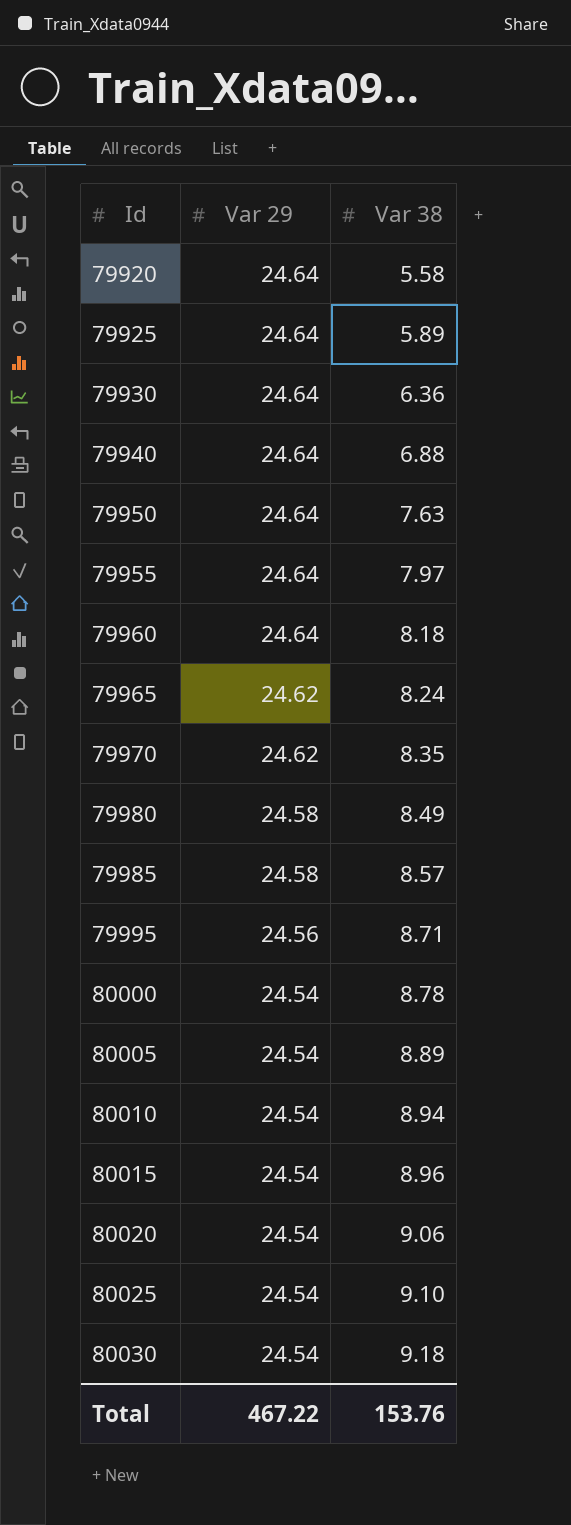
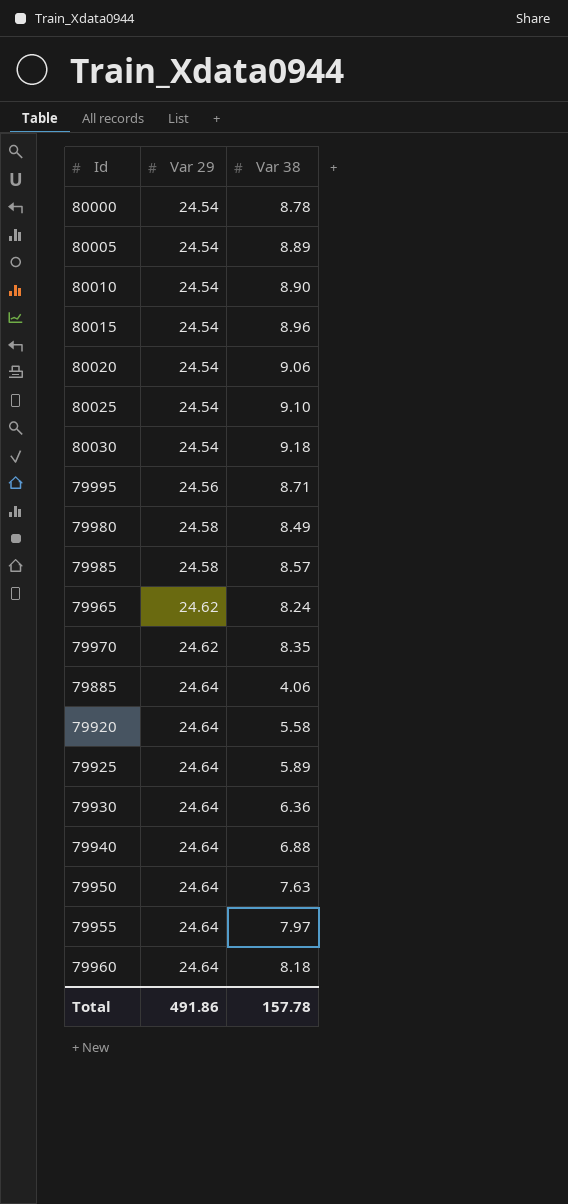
row order: Id ascending -> Var 29 ascending
80010 | Var 38: 8.94 -> 8.90
row 79885: none -> 24.64 | 4.06
Total | Var 29: 467.22 -> 491.86
Total | Var 38: 153.76 -> 157.78

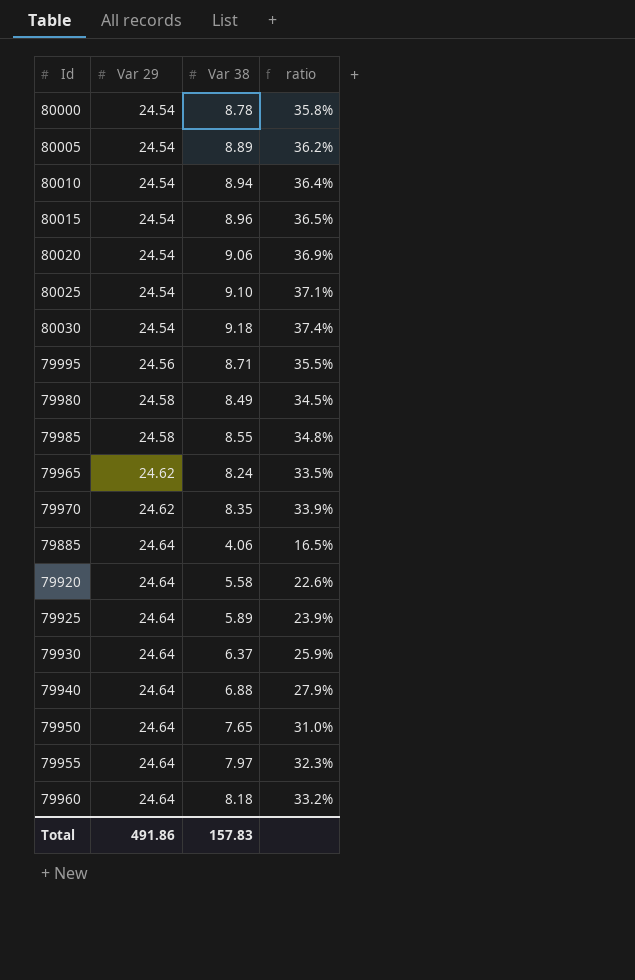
column ratio | formula: none -> [Var 38] / [Var 29]
80010 | Var 38: 8.90 -> 8.94
79985 | Var 38: 8.57 -> 8.55
79930 | Var 38: 6.36 -> 6.37
79950 | Var 38: 7.63 -> 7.65
Total | Var 38: 157.78 -> 157.83

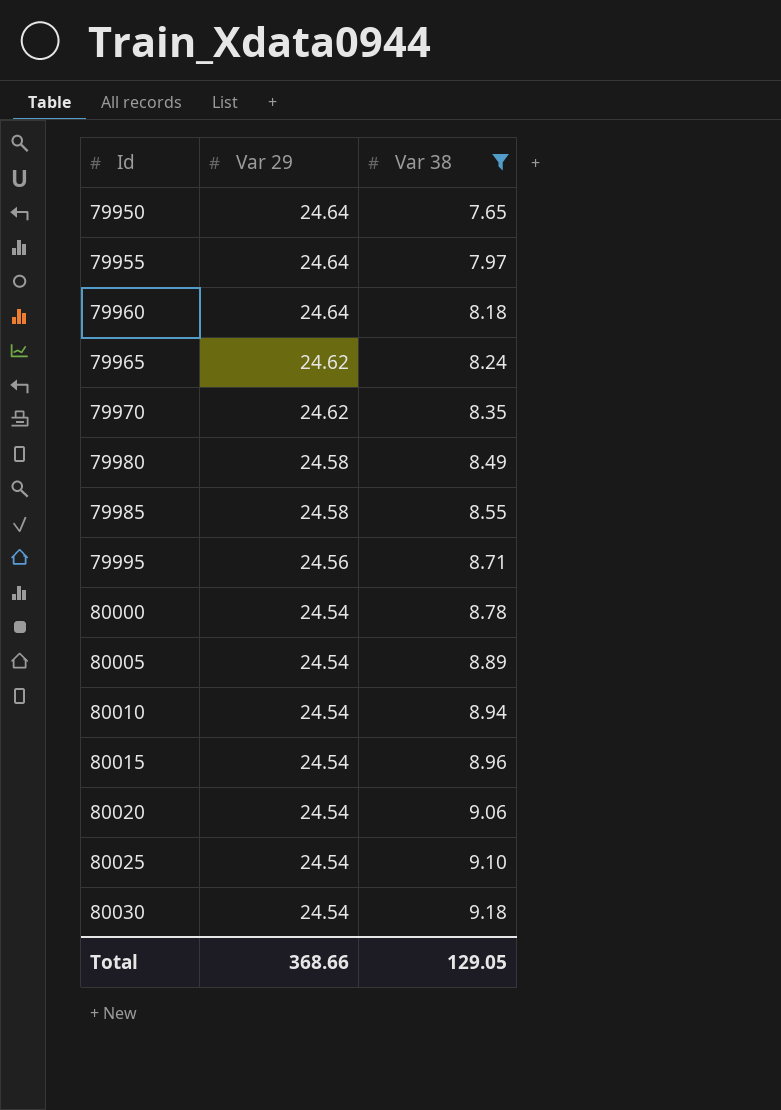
filter: none -> Var 38 >= 7.65
row order: Var 29 ascending -> Id ascending
column ratio | formula: [Var 38] / [Var 29] -> none
Total | Var 29: 491.86 -> 368.66
Total | Var 38: 157.83 -> 129.05

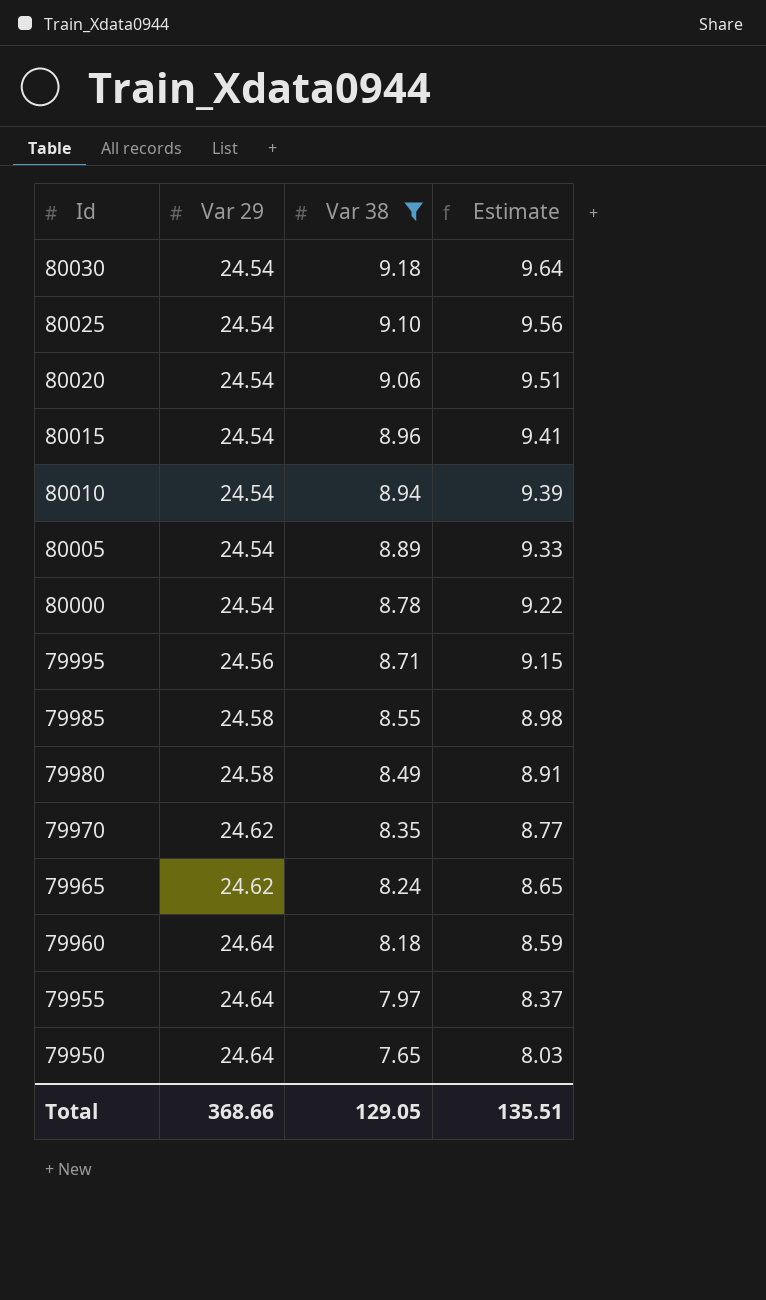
row order: Id ascending -> Id descending
column Estimate | formula: none -> [Var 38] * 1.05

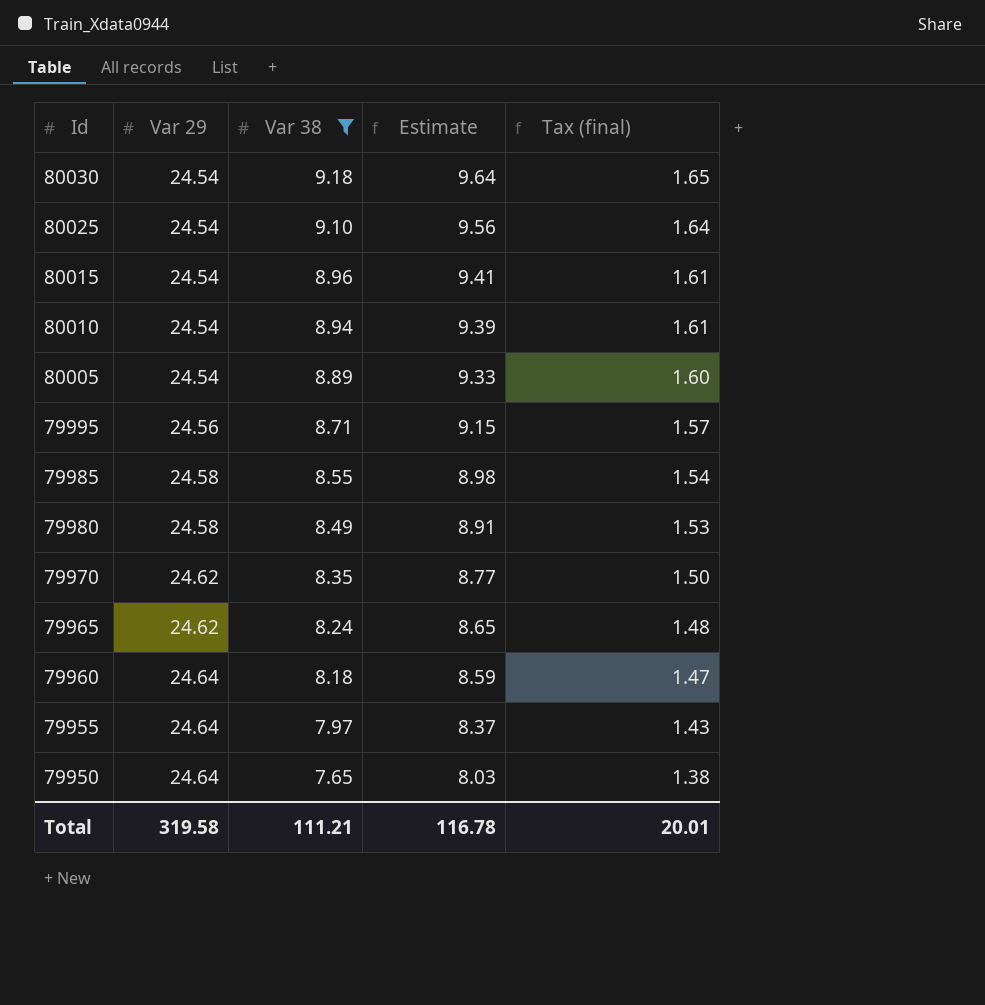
column Tax (final) | formula: none -> [Var 38] * 0.18
row 80020: 24.54 | 9.06 | 9.51 -> none
row 80000: 24.54 | 8.78 | 9.22 -> none
Total | Var 29: 368.66 -> 319.58
Total | Var 38: 129.05 -> 111.21
Total | Estimate: 135.51 -> 116.78

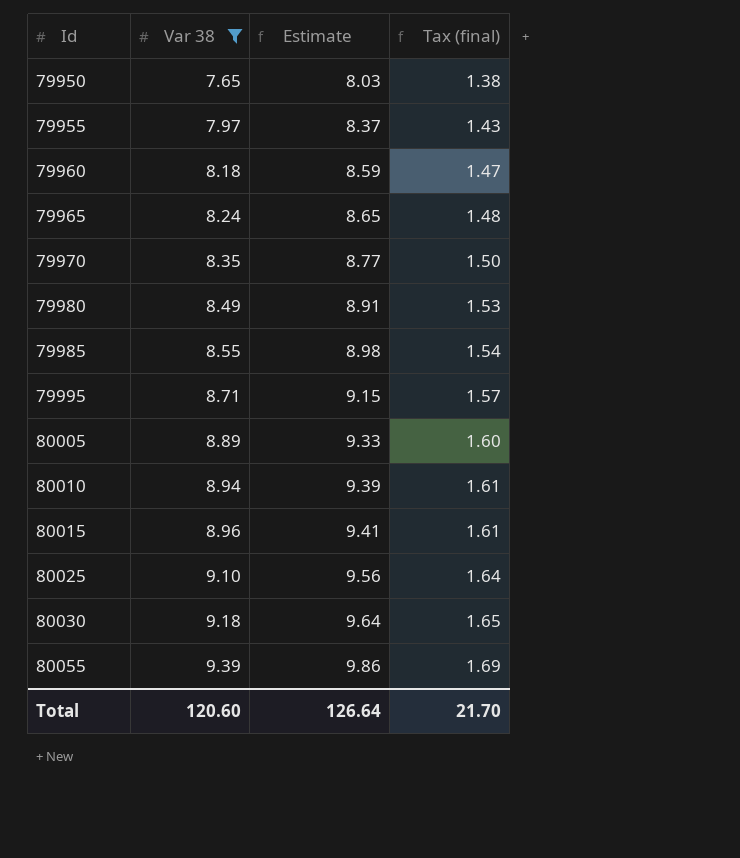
row order: Id descending -> Id ascending
column Var 29 | position: 2 -> none
row 80055: none -> 9.39 | 9.86 | 1.69
Total | Var 38: 111.21 -> 120.60
Total | Estimate: 116.78 -> 126.64
Total | Tax (final): 20.01 -> 21.70

